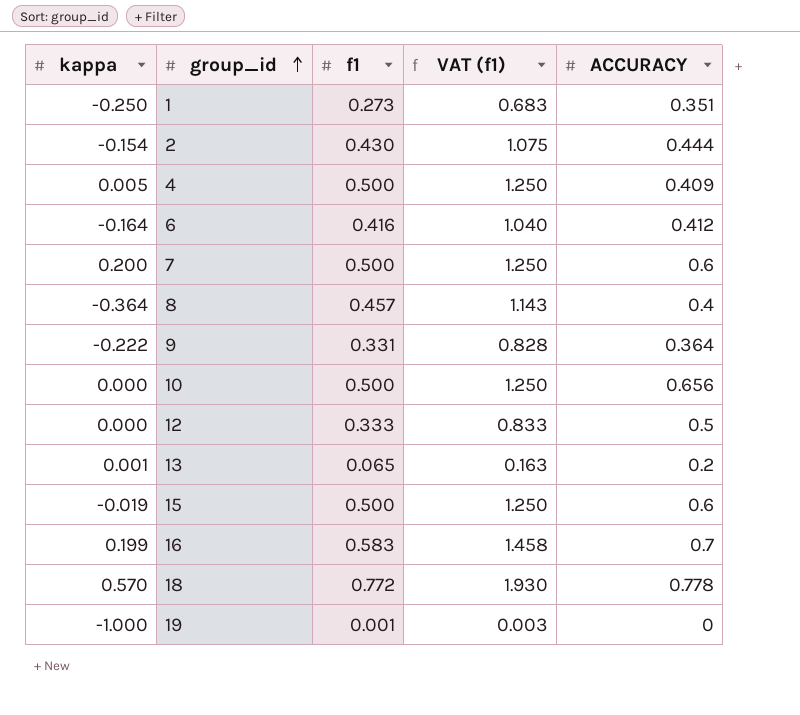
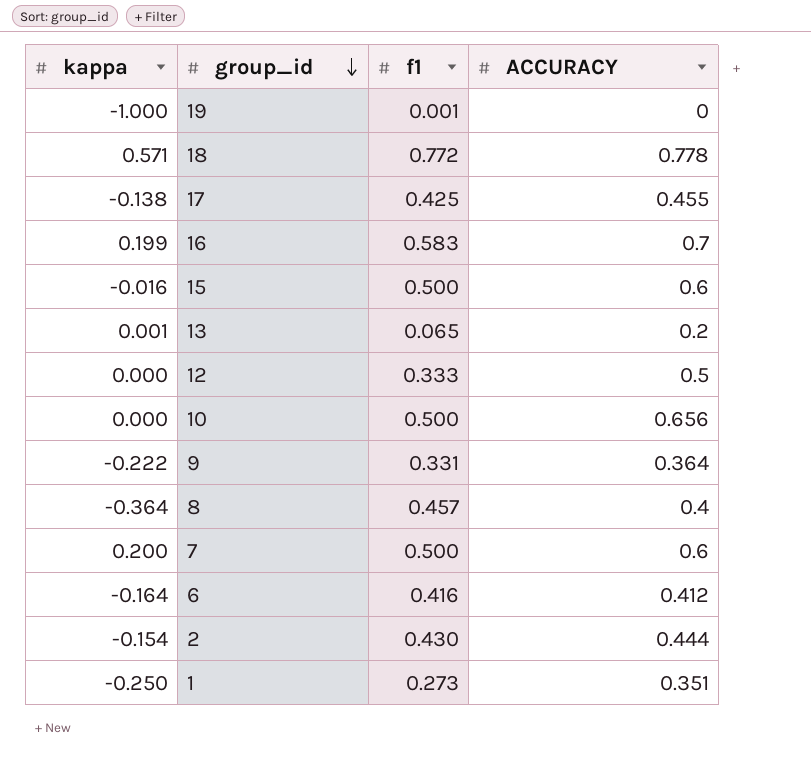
row order: group_id ascending -> group_id descending
column VAT (f1) | formula: [f1] * 2.5 -> none
row 4: 0.005 | 0.500 | 1.250 | 0.409 -> none
18 | kappa: 0.570 -> 0.571
row 17: none -> -0.138 | 0.425 | 0.455
15 | kappa: -0.019 -> -0.016

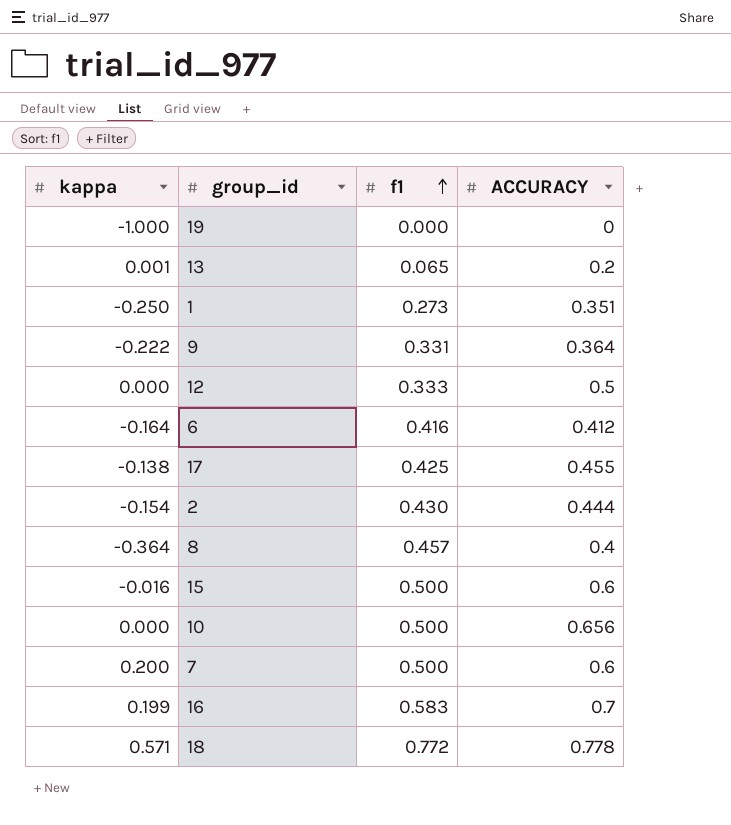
row order: group_id descending -> f1 ascending
19 | f1: 0.001 -> 0.000

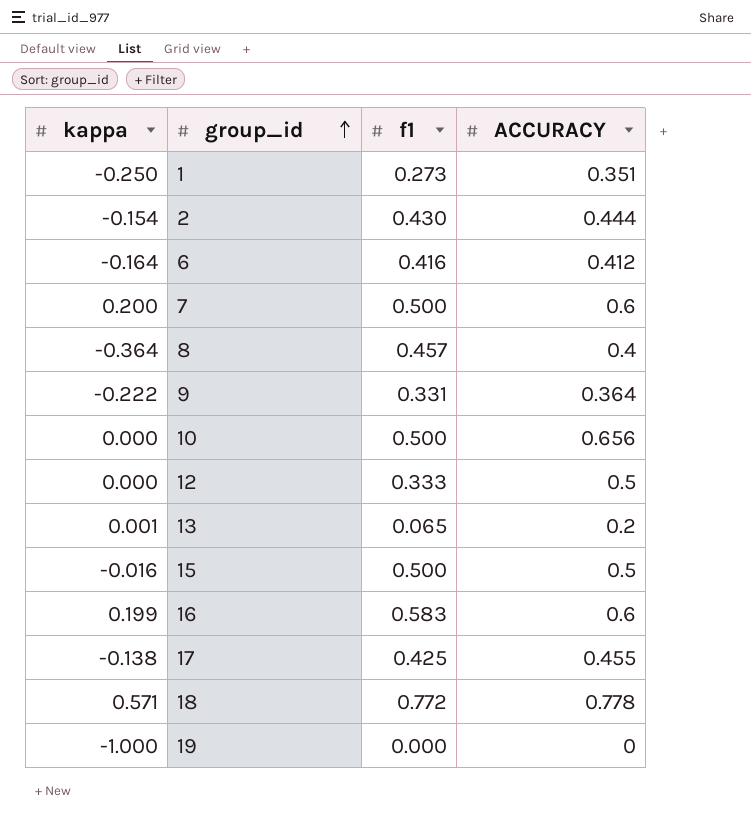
row order: f1 ascending -> group_id ascending
15 | ACCURACY: 0.6 -> 0.5
16 | ACCURACY: 0.7 -> 0.6

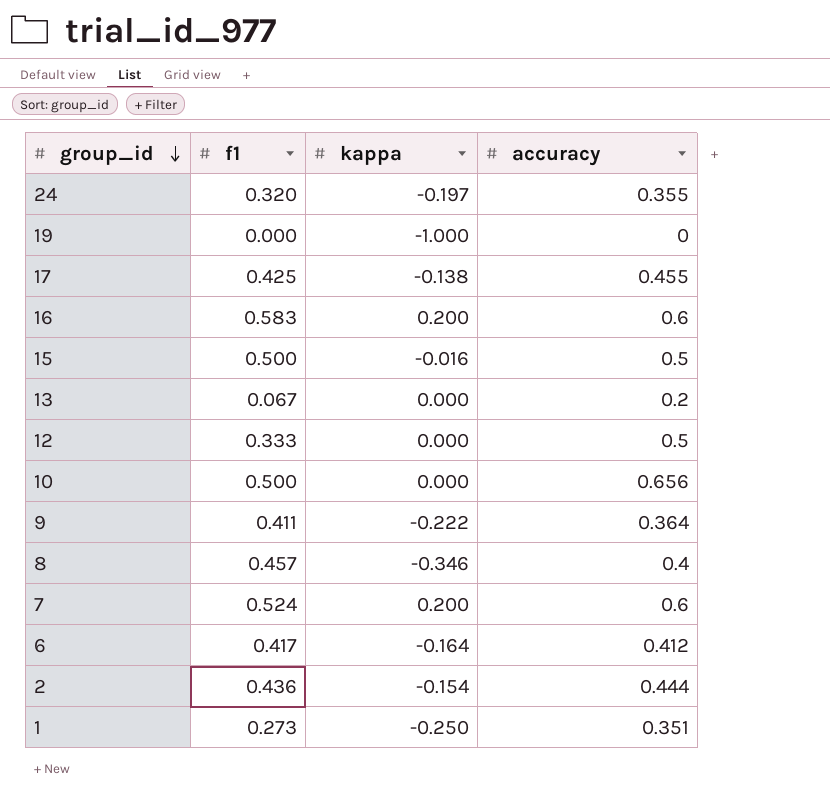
row order: group_id ascending -> group_id descending
column kappa | position: 1 -> 3
column name: ACCURACY -> accuracy
row 18: 0.571 | 0.772 | 0.778 -> none
row 24: none -> 0.320 | -0.197 | 0.355
16 | kappa: 0.199 -> 0.200
13 | f1: 0.065 -> 0.067
13 | kappa: 0.001 -> 0.000
9 | f1: 0.331 -> 0.411
8 | kappa: -0.364 -> -0.346
7 | f1: 0.500 -> 0.524
6 | f1: 0.416 -> 0.417
2 | f1: 0.430 -> 0.436

